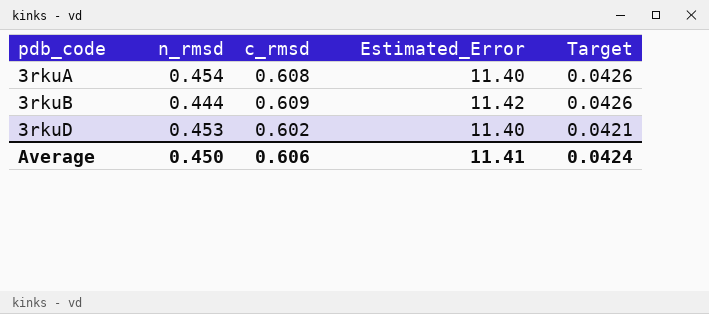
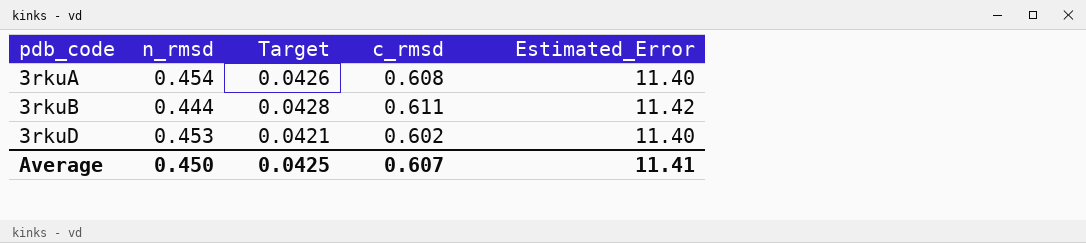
column Target | position: 5 -> 3
3rkuB | Target: 0.0426 -> 0.0428
3rkuB | c_rmsd: 0.609 -> 0.611
Average | Target: 0.0424 -> 0.0425
Average | c_rmsd: 0.606 -> 0.607

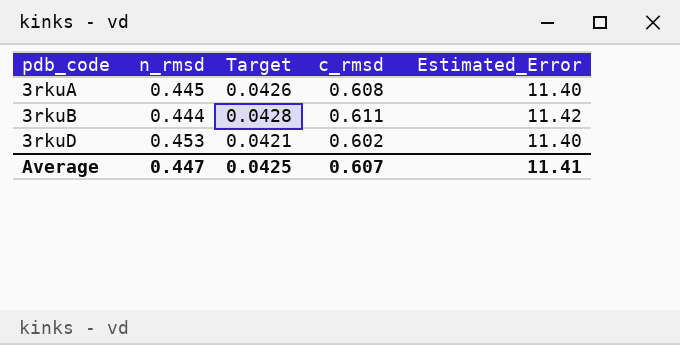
3rkuA | n_rmsd: 0.454 -> 0.445
Average | n_rmsd: 0.450 -> 0.447

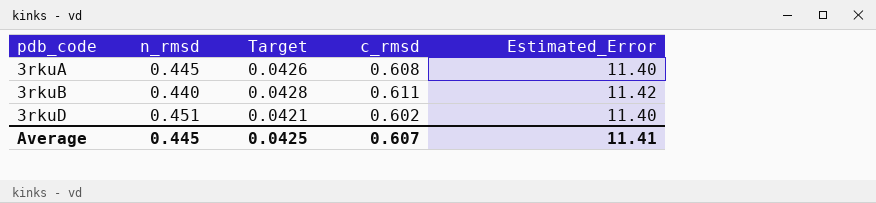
3rkuB | n_rmsd: 0.444 -> 0.440
3rkuD | n_rmsd: 0.453 -> 0.451
Average | n_rmsd: 0.447 -> 0.445

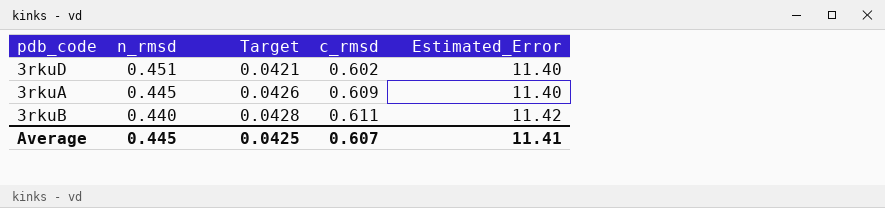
row order: pdb_code ascending -> n_rmsd descending
3rkuA | c_rmsd: 0.608 -> 0.609

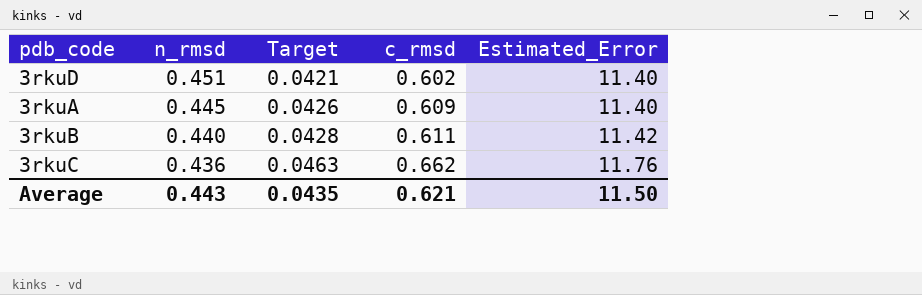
row 3rkuC: none -> 0.436 | 0.0463 | 0.662 | 11.76
Average | n_rmsd: 0.445 -> 0.443
Average | Target: 0.0425 -> 0.0435
Average | c_rmsd: 0.607 -> 0.621
Average | Estimated_Error: 11.41 -> 11.50

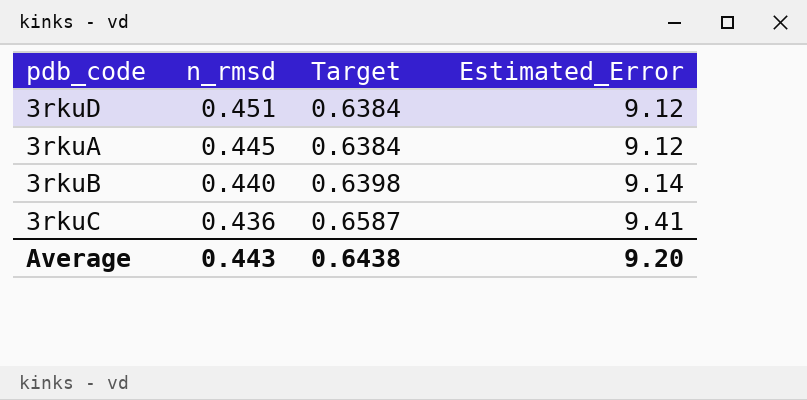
column c_rmsd | position: 4 -> none
column Target | formula: [c_rmsd] * 0.07 -> [Estimated_Error] * 0.07
3rkuD | Estimated_Error: 11.40 -> 9.12
3rkuA | Estimated_Error: 11.40 -> 9.12
3rkuB | Estimated_Error: 11.42 -> 9.14
3rkuC | Estimated_Error: 11.76 -> 9.41
Average | Target: 0.0435 -> 0.6438
Average | Estimated_Error: 11.50 -> 9.20

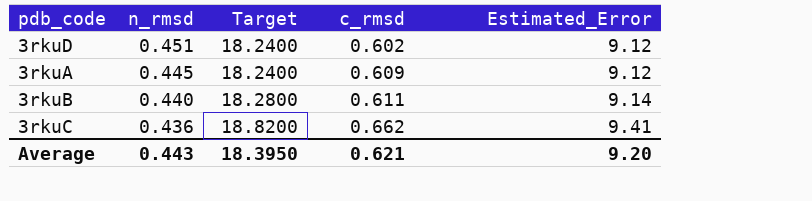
column Target | formula: [Estimated_Error] * 0.07 -> [Estimated_Error] * 2
column c_rmsd | position: none -> 4
Average | Target: 0.6438 -> 18.3950

